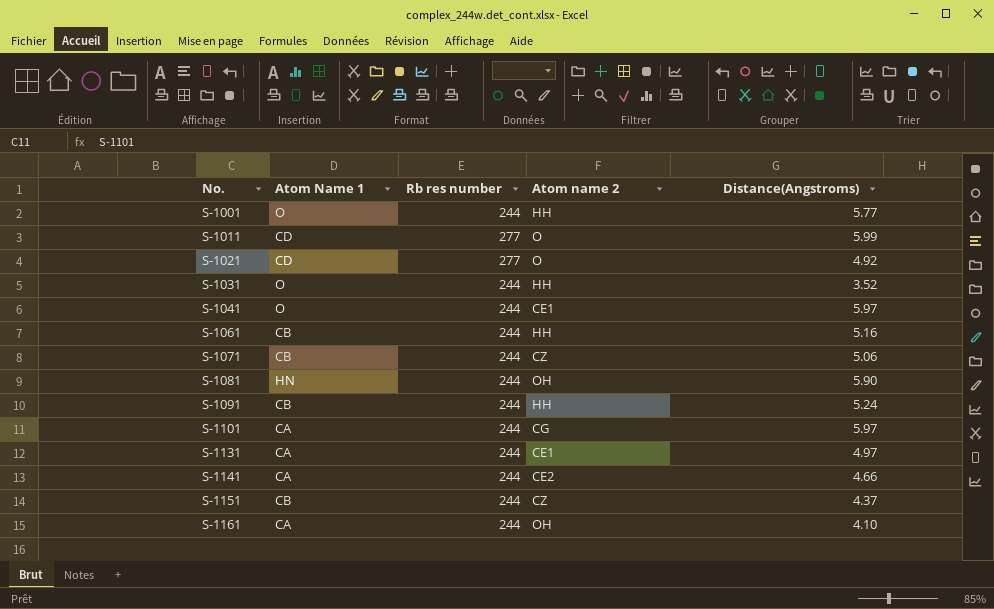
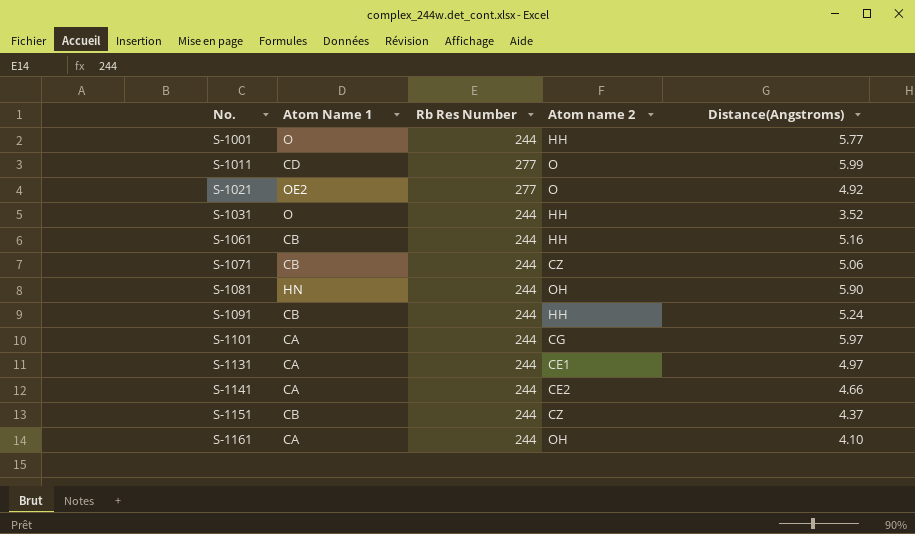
column name: Rb res number -> Rb Res Number
row S-1041: O | 244 | CE1 | 5.97 -> none
S-1021 | Atom Name 1: CD -> OE2

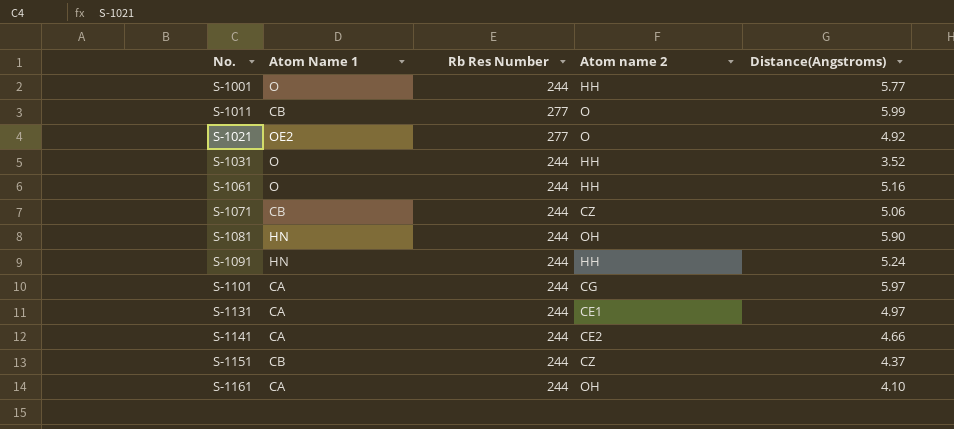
S-1011 | Atom Name 1: CD -> CB
S-1061 | Atom Name 1: CB -> O
S-1091 | Atom Name 1: CB -> HN

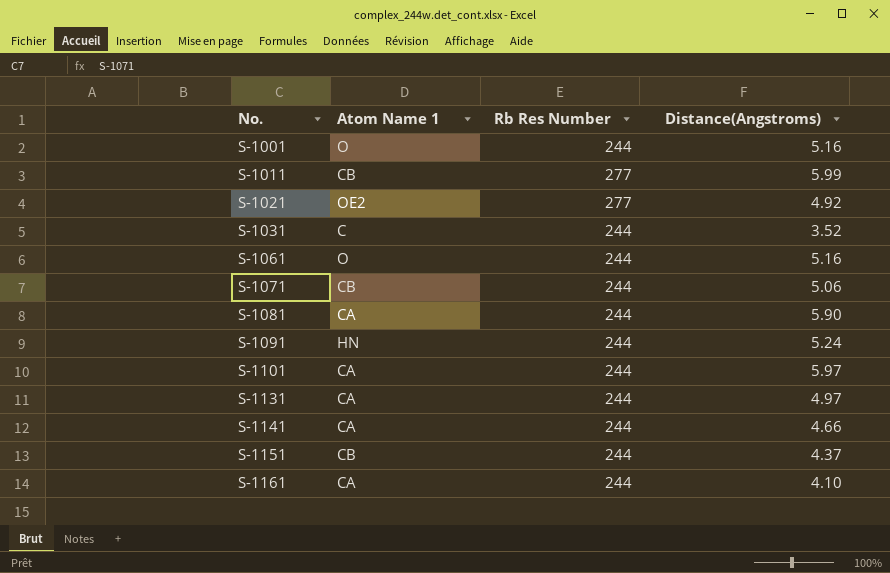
column Atom name 2 | position: 4 -> none
S-1001 | Distance(Angstroms): 5.77 -> 5.16
S-1031 | Atom Name 1: O -> C
S-1081 | Atom Name 1: HN -> CA

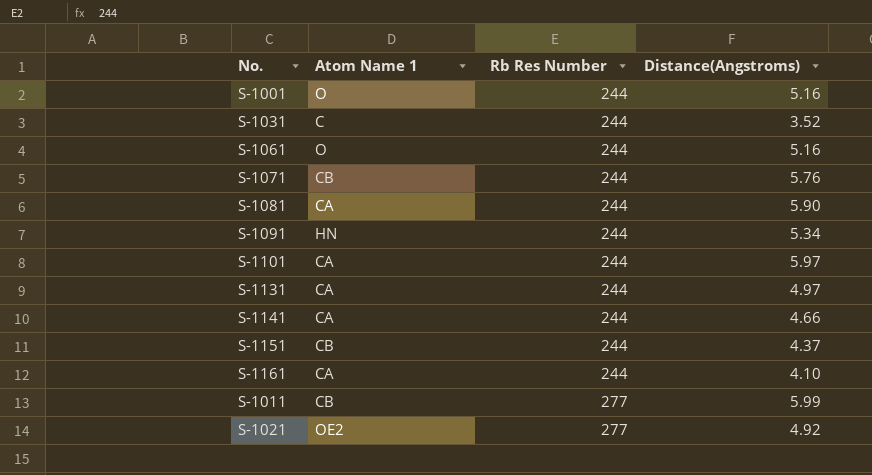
row order: No. ascending -> Rb Res Number ascending
S-1071 | Distance(Angstroms): 5.06 -> 5.76
S-1091 | Distance(Angstroms): 5.24 -> 5.34

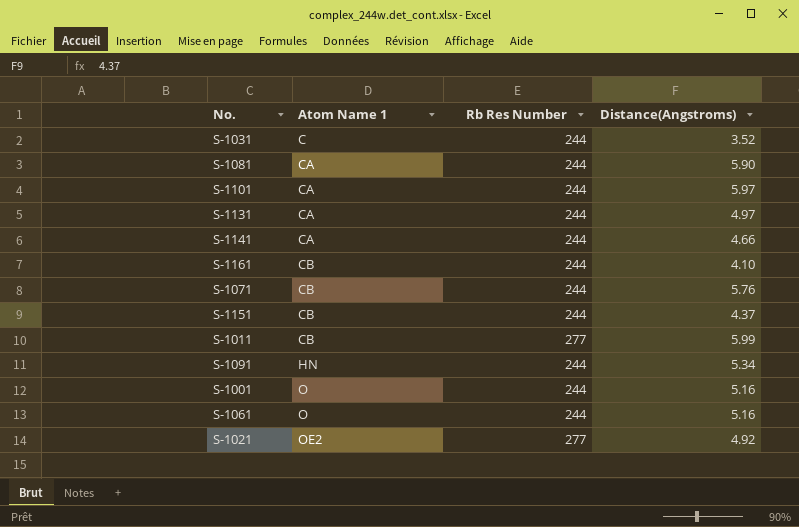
row order: Rb Res Number ascending -> Atom Name 1 ascending
S-1161 | Atom Name 1: CA -> CB

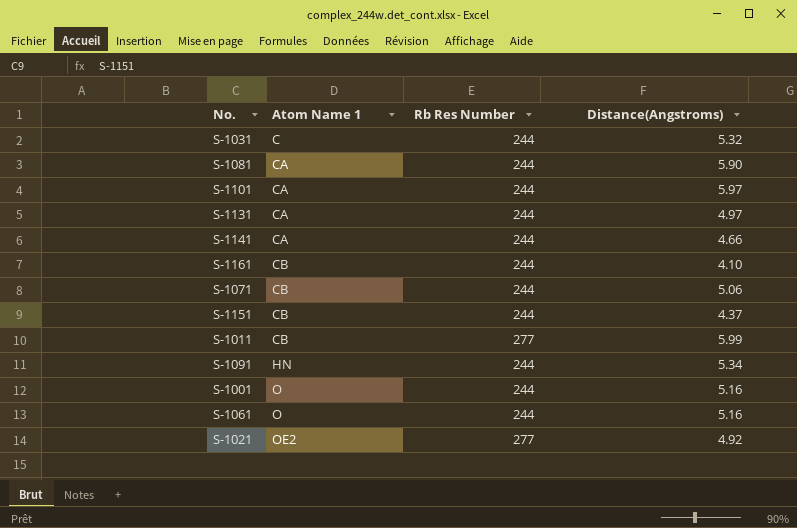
S-1031 | Distance(Angstroms): 3.52 -> 5.32
S-1071 | Distance(Angstroms): 5.76 -> 5.06

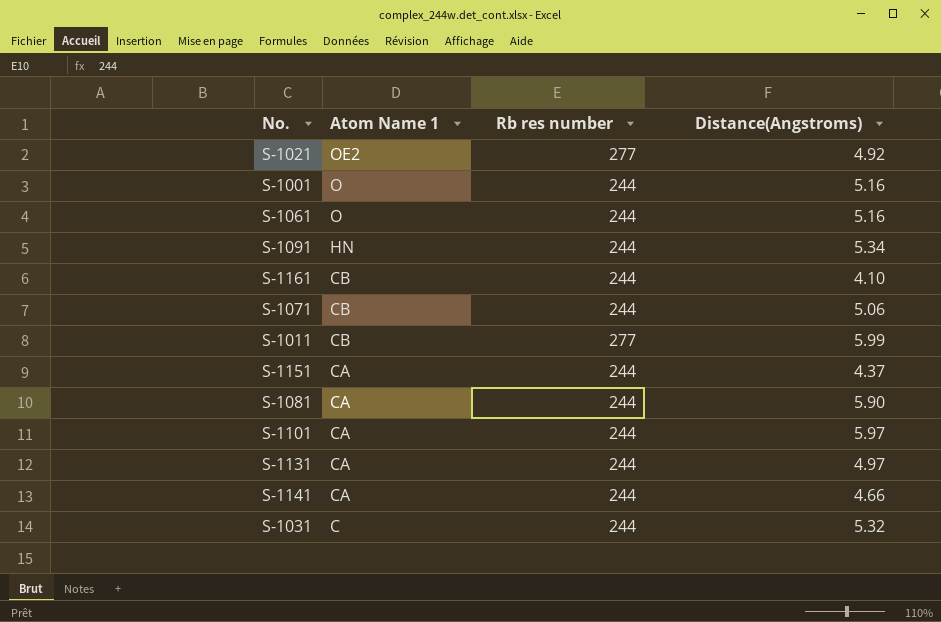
row order: Atom Name 1 ascending -> Atom Name 1 descending
column name: Rb Res Number -> Rb res number
S-1151 | Atom Name 1: CB -> CA

